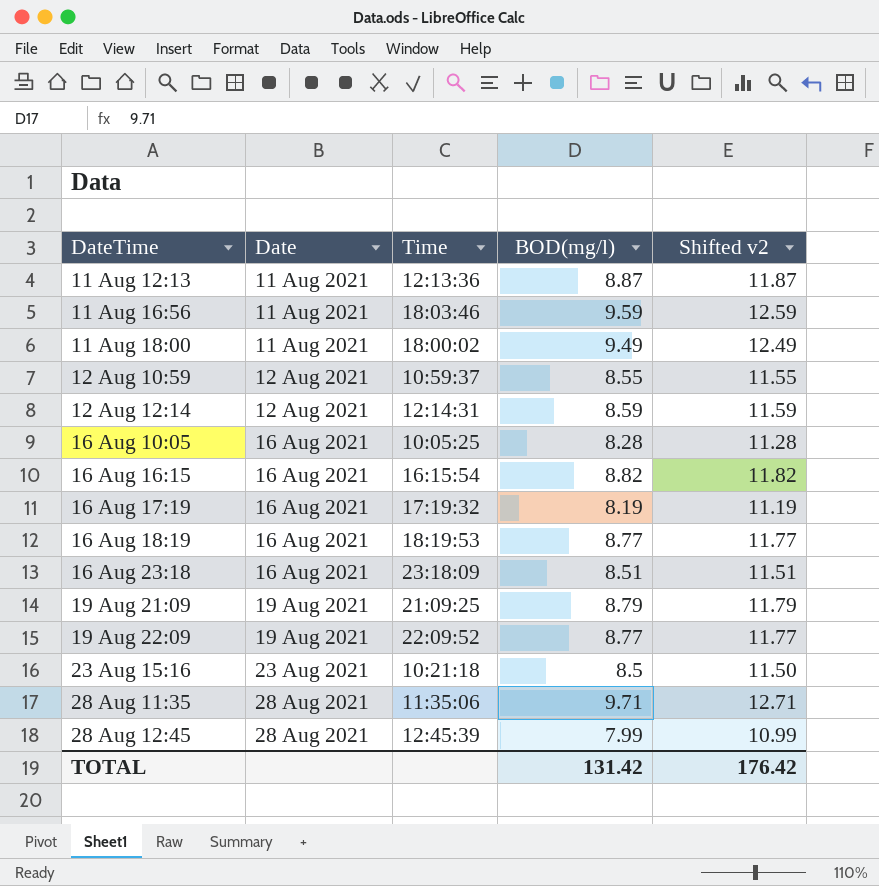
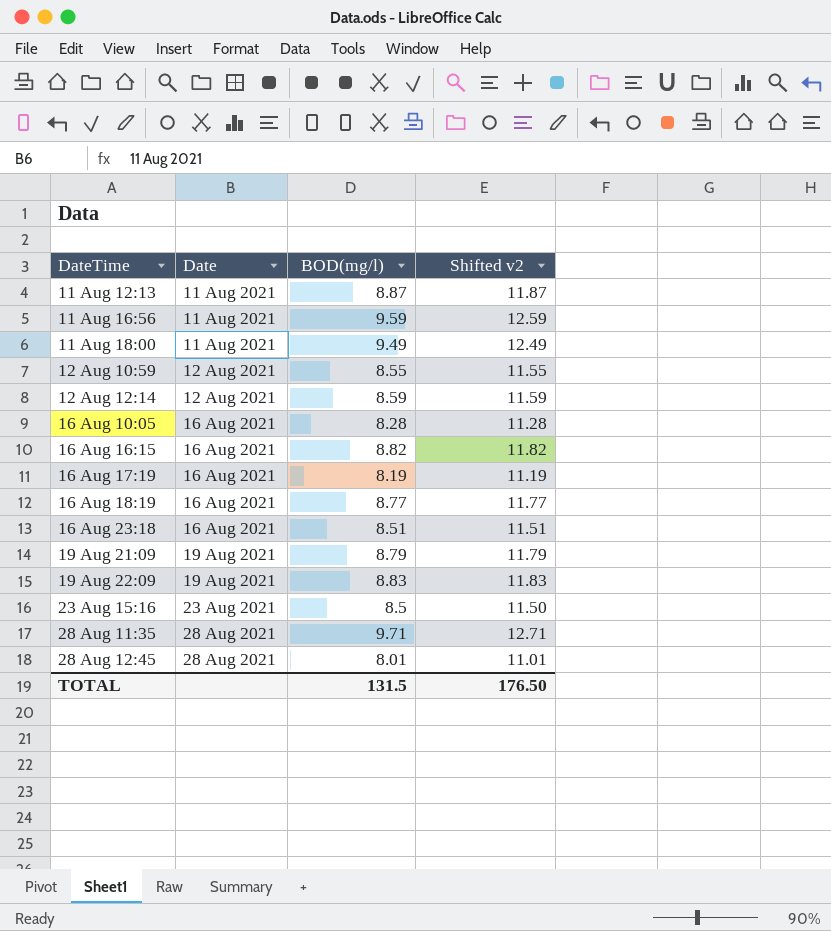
column Time | position: 3 -> none
19 Aug 22:09 | BOD(mg/l): 8.77 -> 8.83
19 Aug 22:09 | Shifted v2: 11.77 -> 11.83
28 Aug 12:45 | BOD(mg/l): 7.99 -> 8.01
28 Aug 12:45 | Shifted v2: 10.99 -> 11.01
TOTAL | BOD(mg/l): 131.42 -> 131.5
TOTAL | Shifted v2: 176.42 -> 176.50

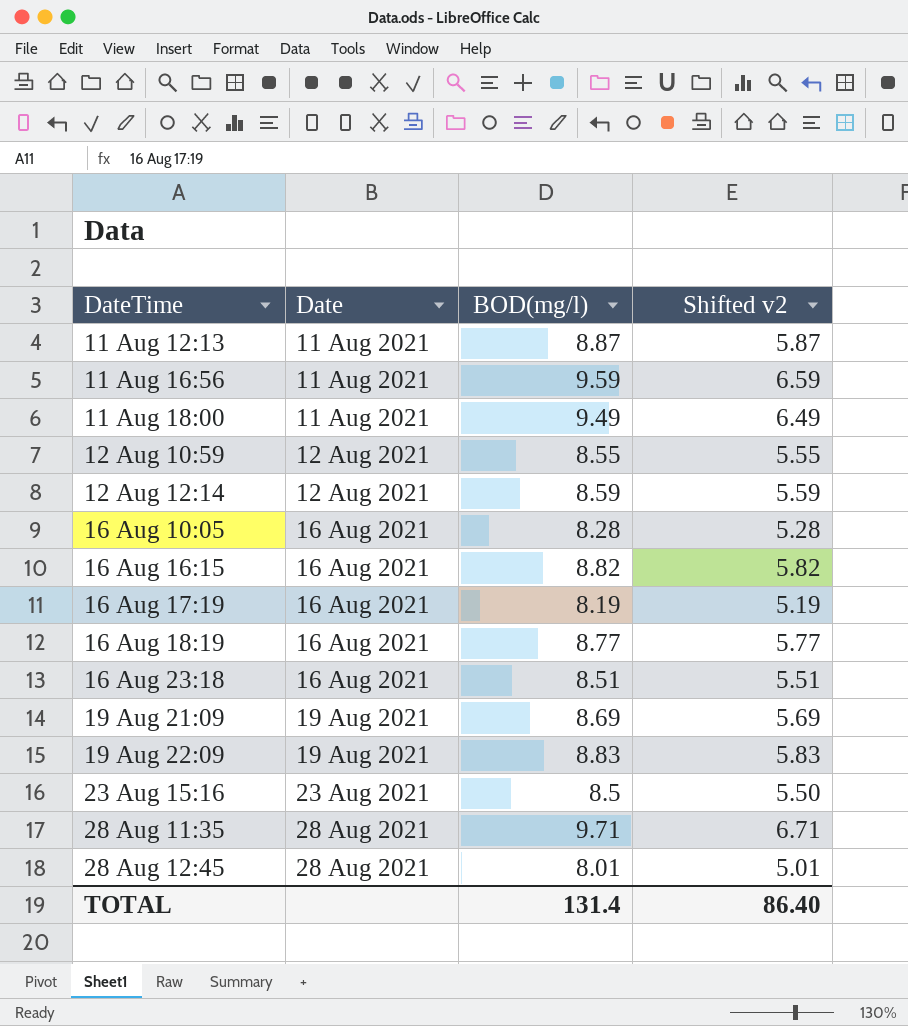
column Shifted v2 | formula: [BOD(mg/l)] + 3 -> [BOD(mg/l)] - 3
19 Aug 21:09 | BOD(mg/l): 8.79 -> 8.69
TOTAL | BOD(mg/l): 131.5 -> 131.4
TOTAL | Shifted v2: 176.50 -> 86.40

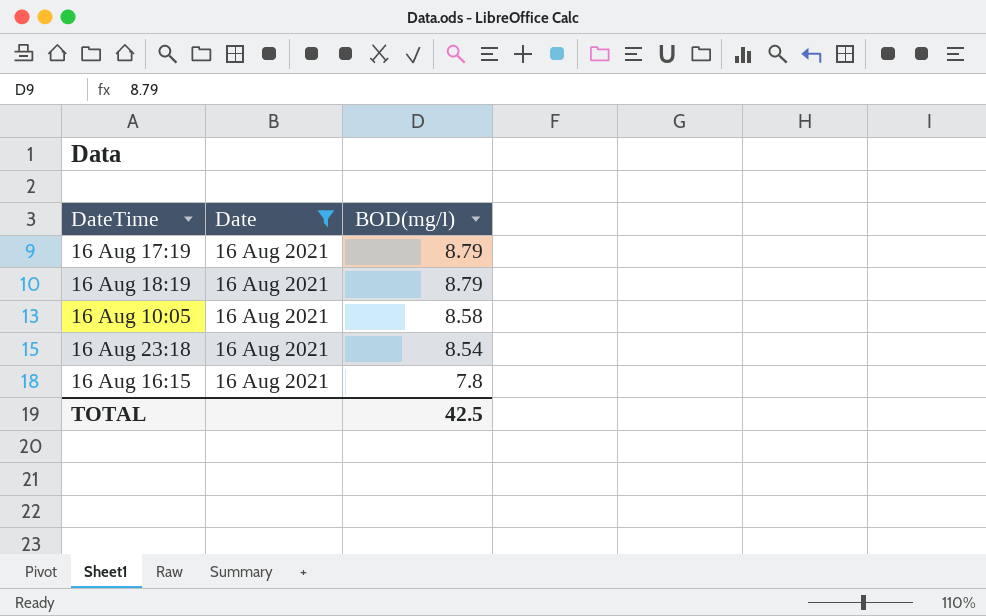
filter: none -> Date = 16 Aug 2021
row order: DateTime ascending -> BOD(mg/l) descending
column Shifted v2 | formula: [BOD(mg/l)] - 3 -> none
16 Aug 17:19 | BOD(mg/l): 8.19 -> 8.79
16 Aug 18:19 | BOD(mg/l): 8.77 -> 8.79
16 Aug 10:05 | BOD(mg/l): 8.28 -> 8.58
16 Aug 23:18 | BOD(mg/l): 8.51 -> 8.54
16 Aug 16:15 | BOD(mg/l): 8.82 -> 7.8
TOTAL | BOD(mg/l): 131.4 -> 42.5

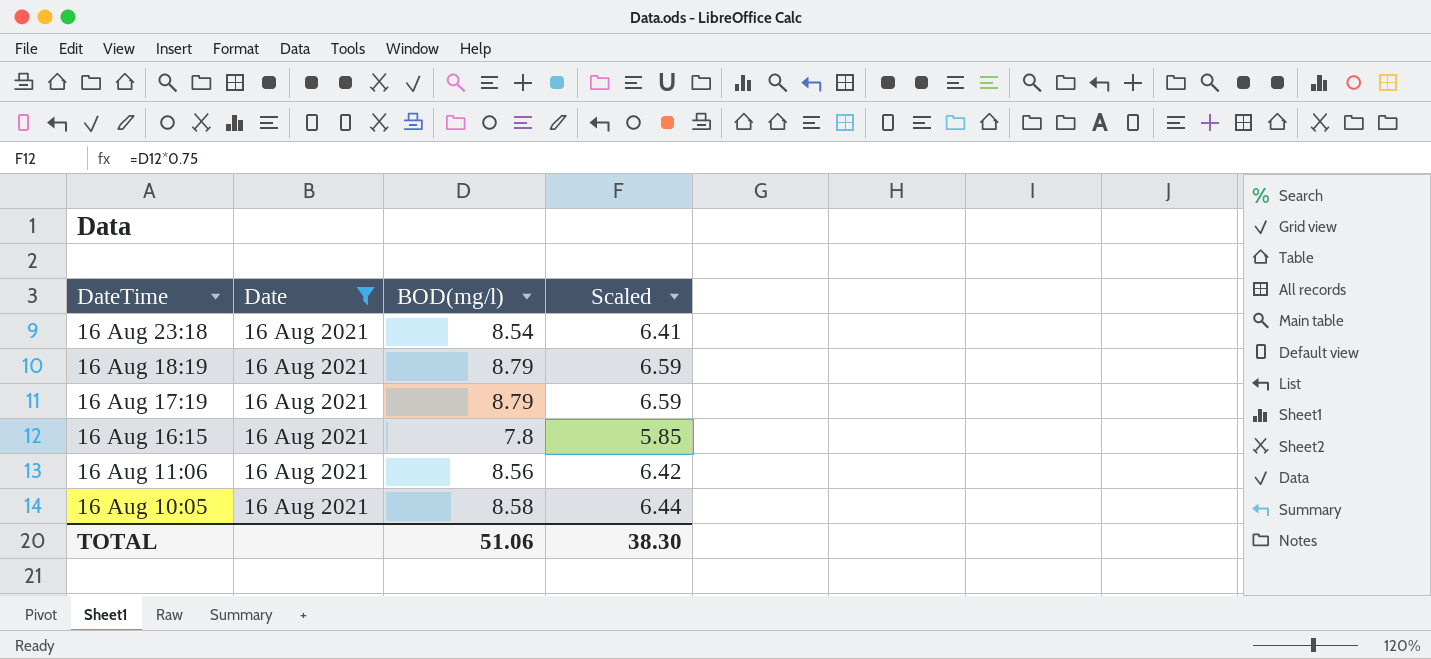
row order: BOD(mg/l) descending -> DateTime descending
column Scaled | formula: none -> [BOD(mg/l)] * 0.75
row 16 Aug 11:06: none -> 16 Aug 2021 | 8.56 | 6.42
TOTAL | BOD(mg/l): 42.5 -> 51.06

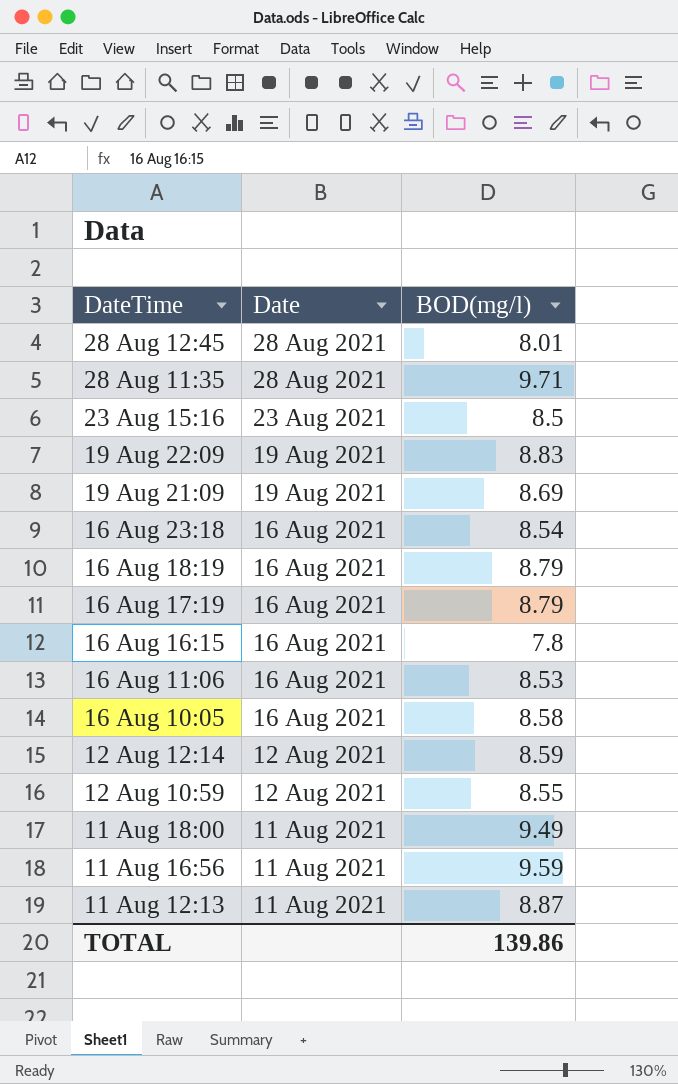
filter: Date = 16 Aug 2021 -> none
column Scaled | formula: [BOD(mg/l)] * 0.75 -> none
16 Aug 11:06 | BOD(mg/l): 8.56 -> 8.53
TOTAL | BOD(mg/l): 51.06 -> 139.86

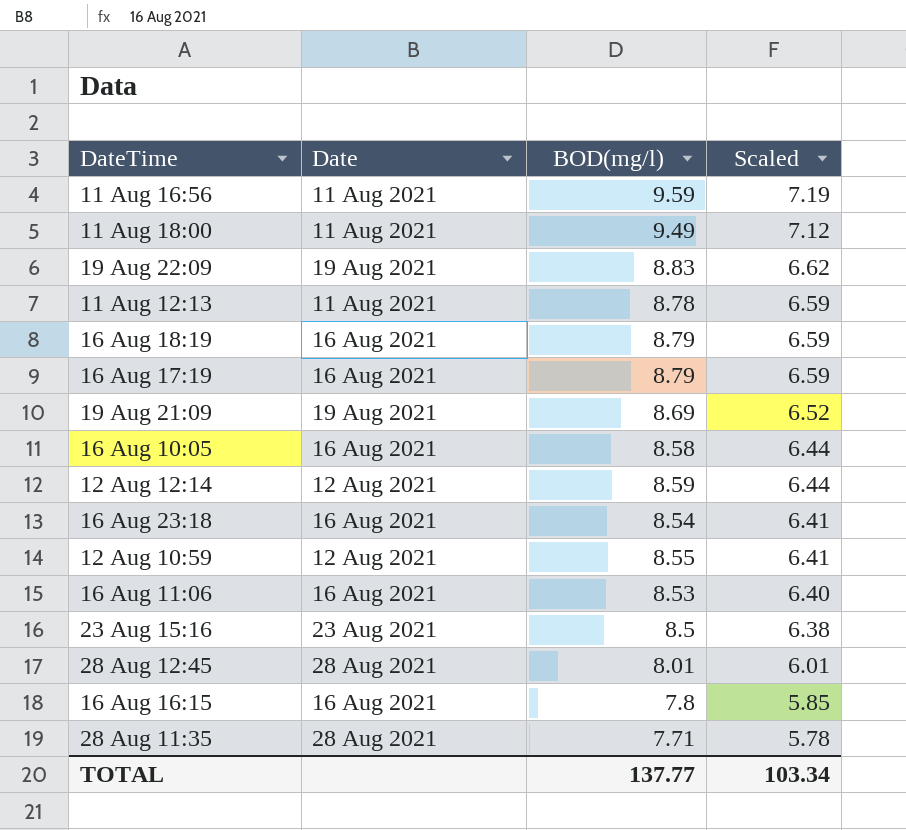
row order: DateTime descending -> Scaled descending
column Scaled | formula: none -> [BOD(mg/l)] * 0.75
11 Aug 12:13 | BOD(mg/l): 8.87 -> 8.78
28 Aug 11:35 | BOD(mg/l): 9.71 -> 7.71
TOTAL | BOD(mg/l): 139.86 -> 137.77

